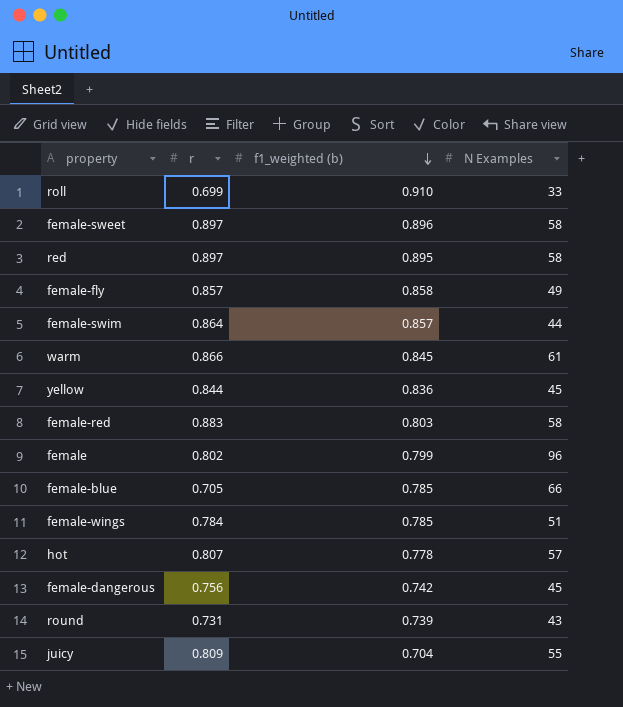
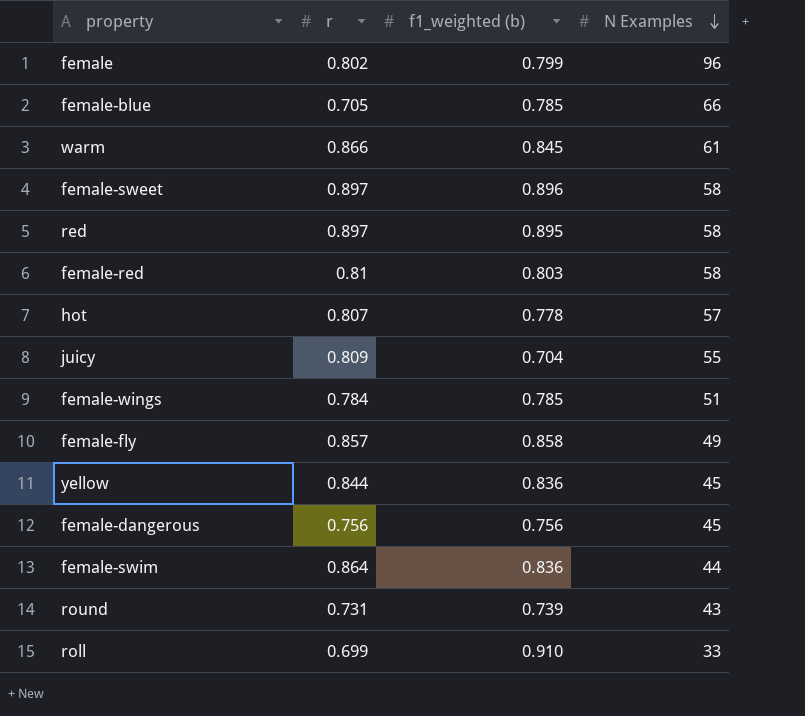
row order: f1_weighted (b) descending -> N Examples descending
female-red | r: 0.883 -> 0.81
female-dangerous | f1_weighted (b): 0.742 -> 0.756
female-swim | f1_weighted (b): 0.857 -> 0.836

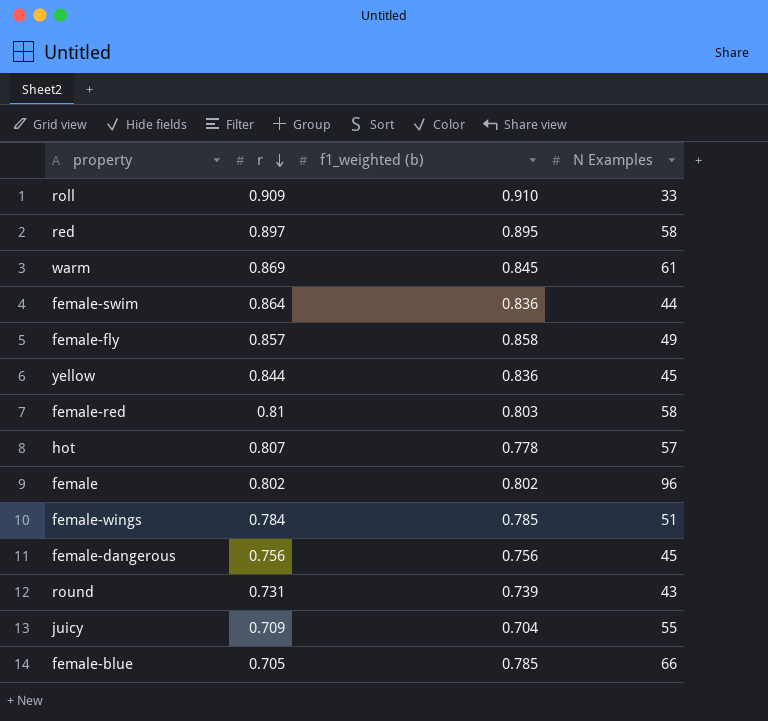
row order: N Examples descending -> r descending
row female-sweet: 0.897 | 0.896 | 58 -> none
roll | r: 0.699 -> 0.909
warm | r: 0.866 -> 0.869
female | f1_weighted (b): 0.799 -> 0.802
juicy | r: 0.809 -> 0.709

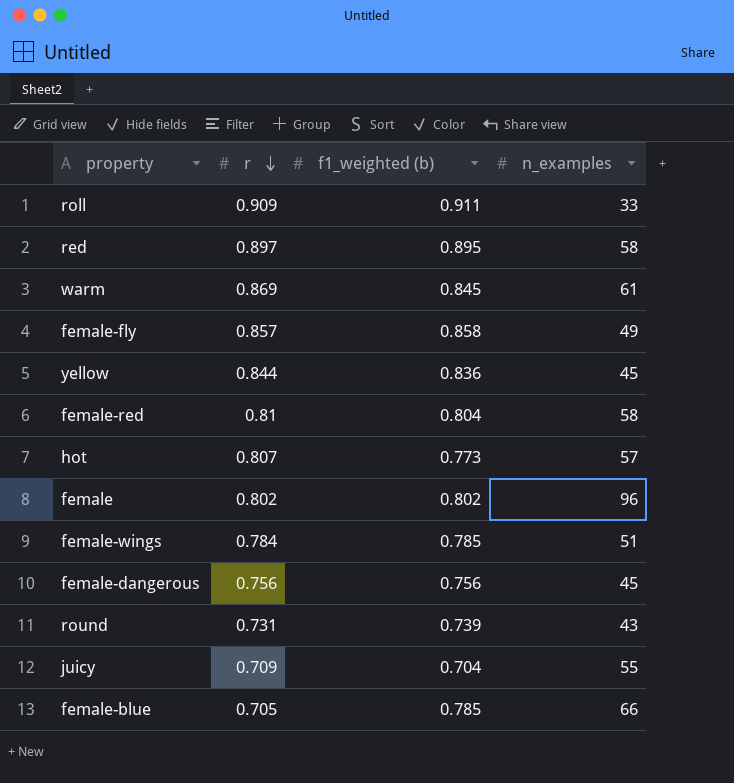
column name: N Examples -> n_examples
row female-swim: 0.864 | 0.836 | 44 -> none
roll | f1_weighted (b): 0.910 -> 0.911
female-red | f1_weighted (b): 0.803 -> 0.804
hot | f1_weighted (b): 0.778 -> 0.773

